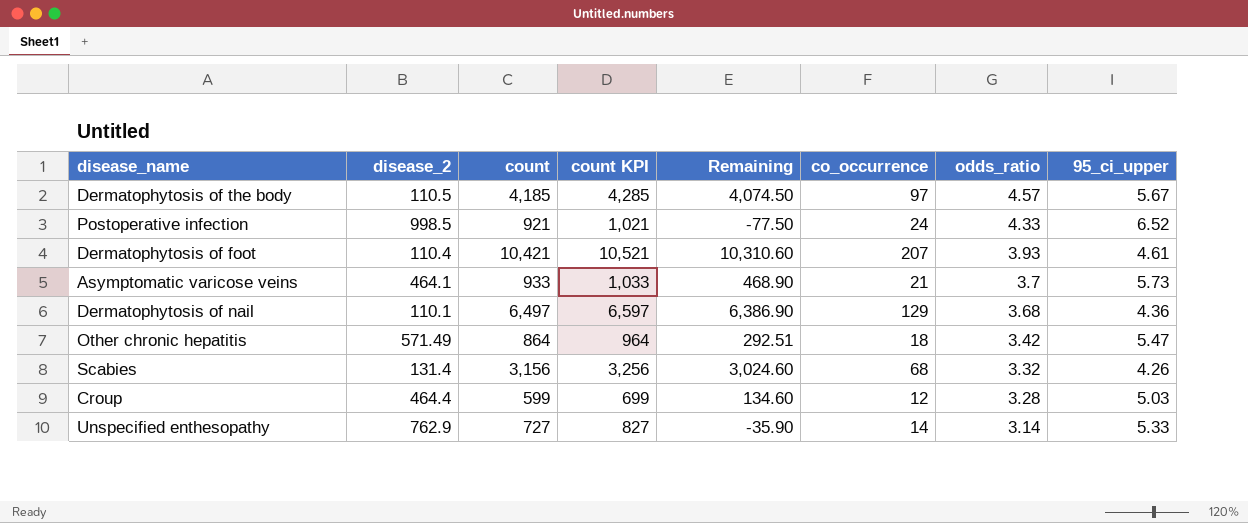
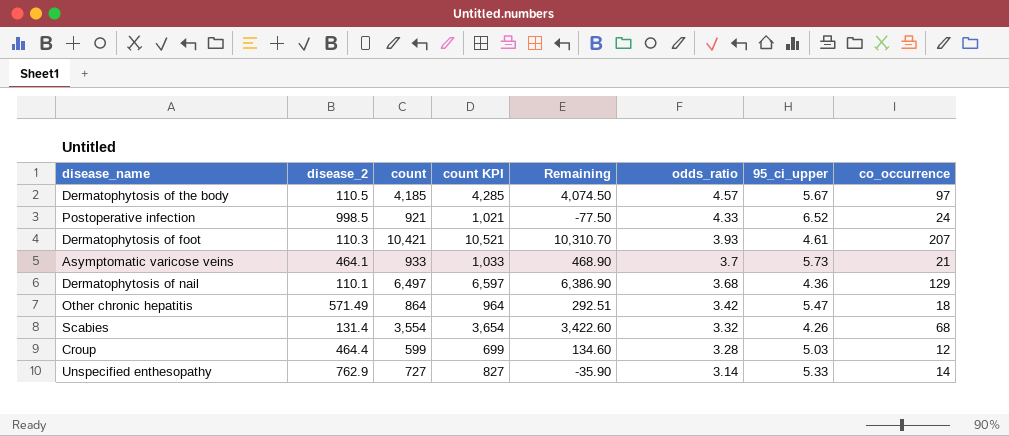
column co_occurrence | position: 6 -> 8
Dermatophytosis of foot | disease_2: 110.4 -> 110.3
Dermatophytosis of foot | Remaining: 10,310.60 -> 10,310.70
Scabies | count: 3,156 -> 3,554
Scabies | count KPI: 3,256 -> 3,654
Scabies | Remaining: 3,024.60 -> 3,422.60

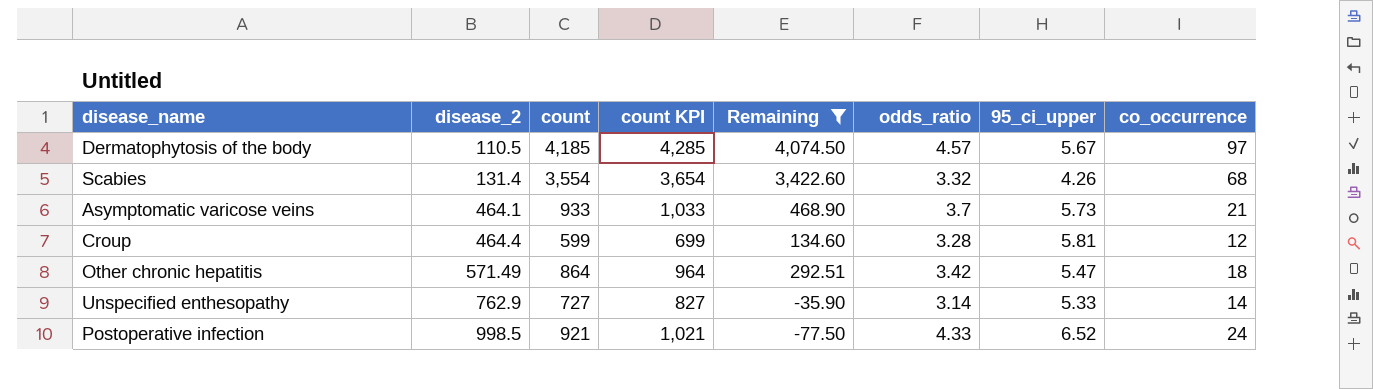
filter: none -> Remaining <= 4,074.50
row order: odds_ratio descending -> disease_2 ascending
Croup | 95_ci_upper: 5.03 -> 5.81

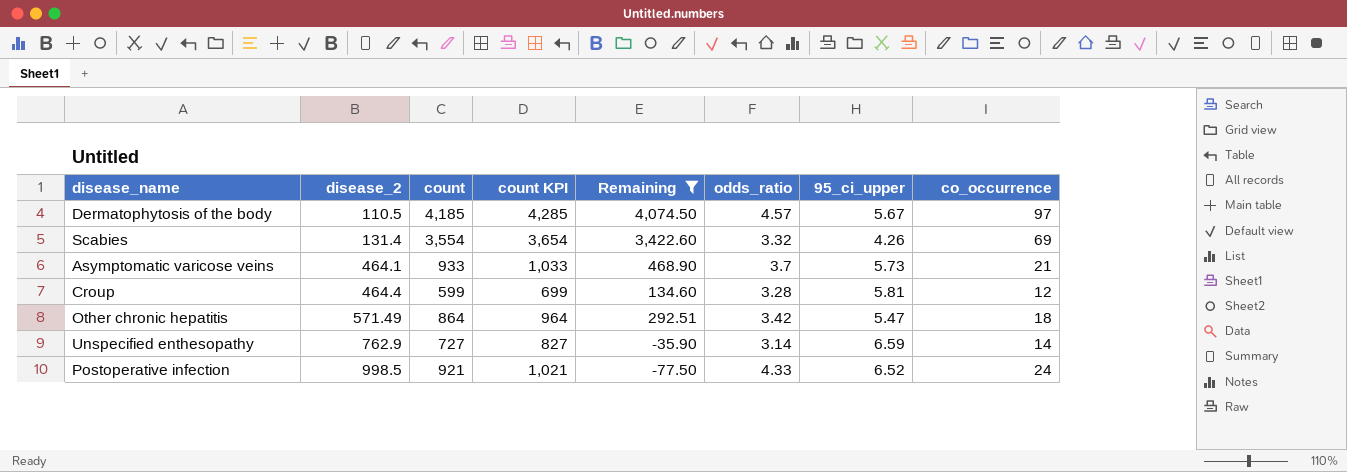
Scabies | co_occurrence: 68 -> 69
Unspecified enthesopathy | 95_ci_upper: 5.33 -> 6.59

